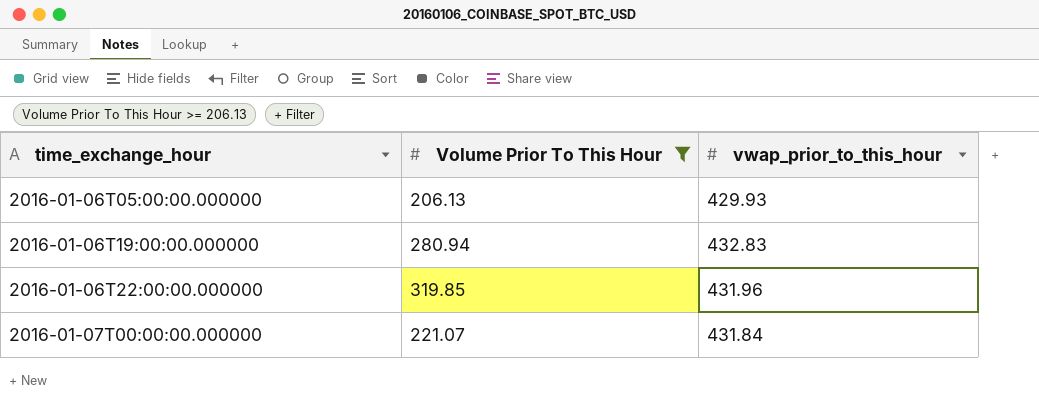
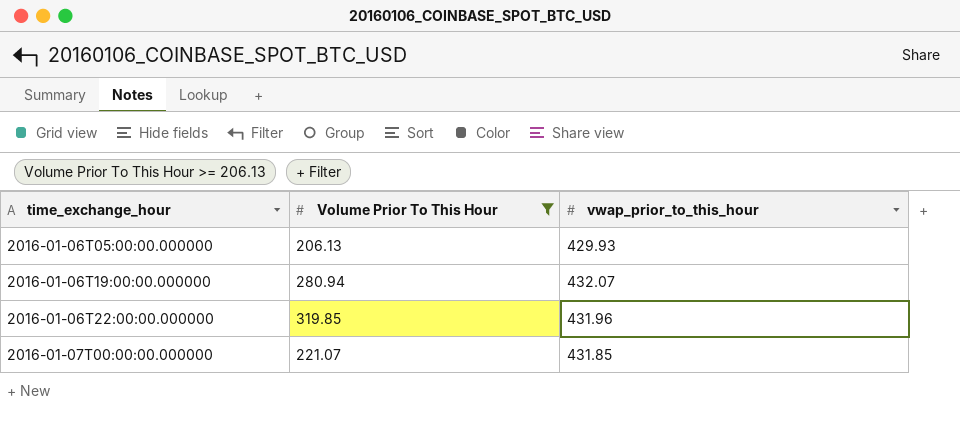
2016-01-06T19:00:00.000000 | vwap_prior_to_this_hour: 432.83 -> 432.07
2016-01-07T00:00:00.000000 | vwap_prior_to_this_hour: 431.84 -> 431.85

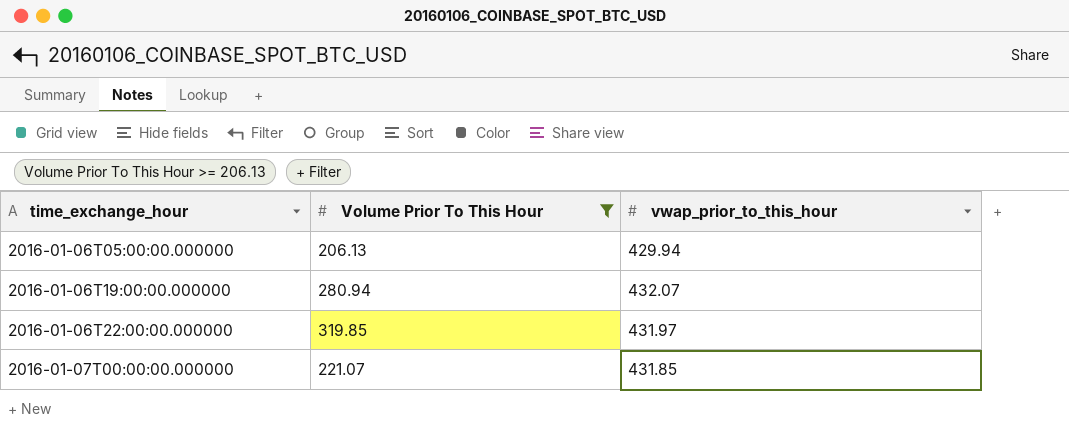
2016-01-06T05:00:00.000000 | vwap_prior_to_this_hour: 429.93 -> 429.94
2016-01-06T22:00:00.000000 | vwap_prior_to_this_hour: 431.96 -> 431.97

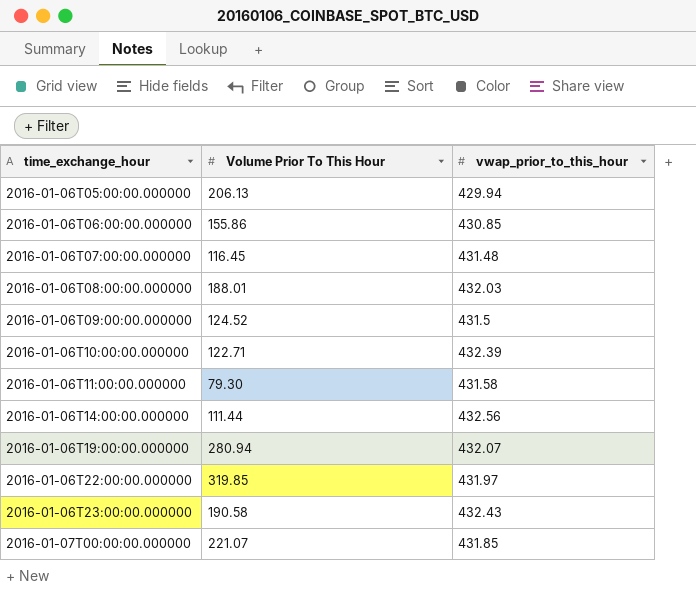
filter: Volume Prior To This Hour >= 206.13 -> none

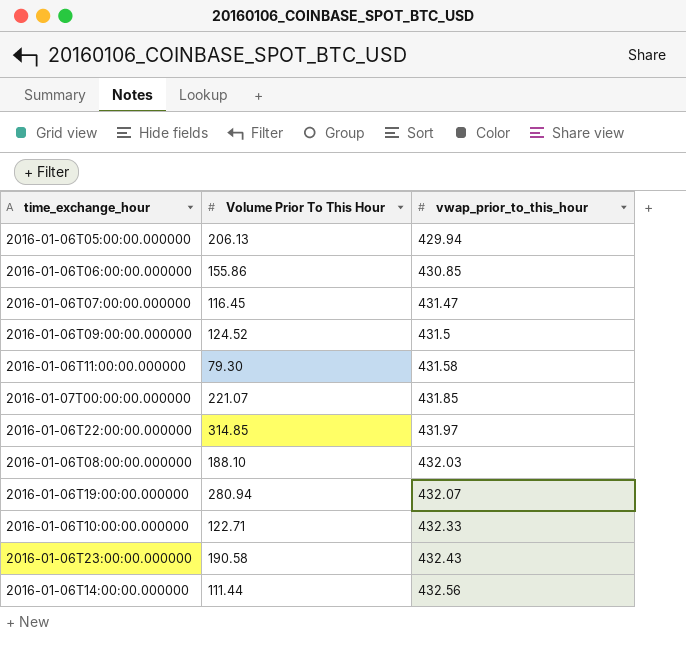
row order: time_exchange_hour ascending -> vwap_prior_to_this_hour ascending
2016-01-06T07:00:00.000000 | vwap_prior_to_this_hour: 431.48 -> 431.47
2016-01-06T22:00:00.000000 | Volume Prior To This Hour: 319.85 -> 314.85
2016-01-06T08:00:00.000000 | Volume Prior To This Hour: 188.01 -> 188.10
2016-01-06T10:00:00.000000 | vwap_prior_to_this_hour: 432.39 -> 432.33

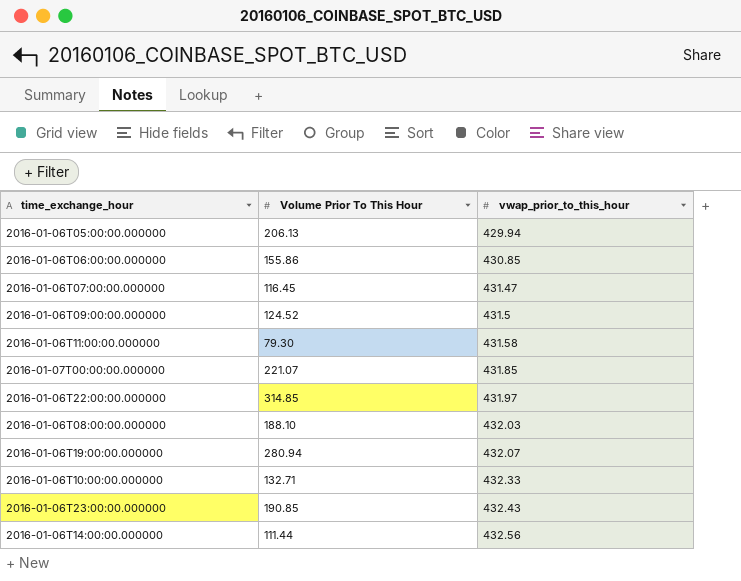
2016-01-06T10:00:00.000000 | Volume Prior To This Hour: 122.71 -> 132.71
2016-01-06T23:00:00.000000 | Volume Prior To This Hour: 190.58 -> 190.85

